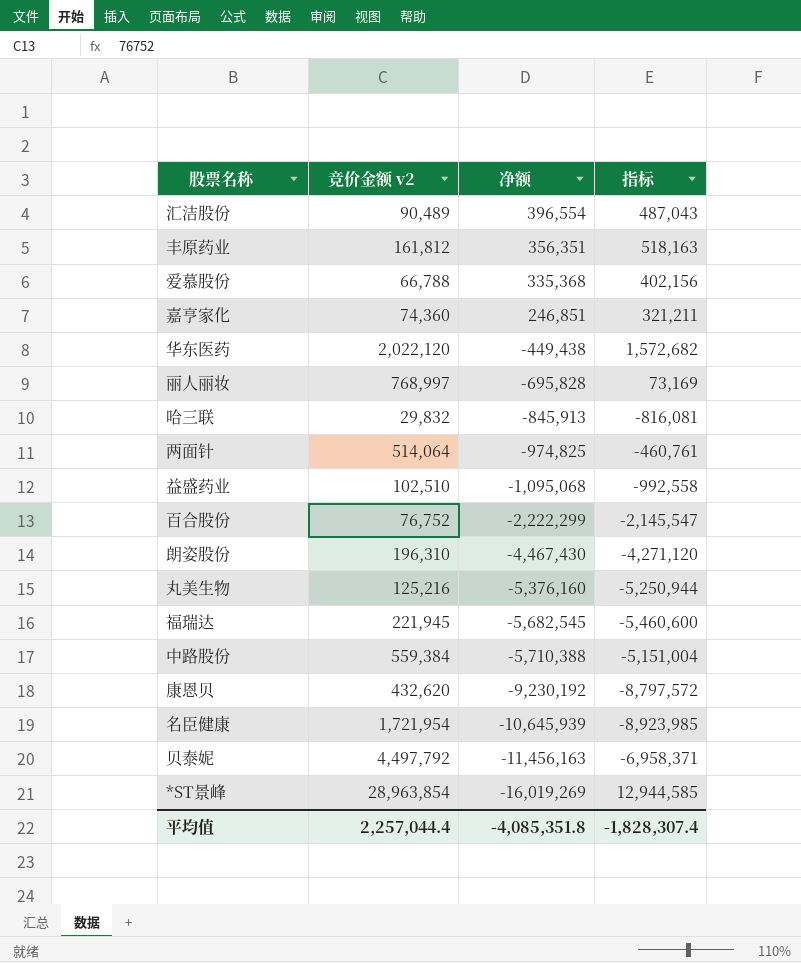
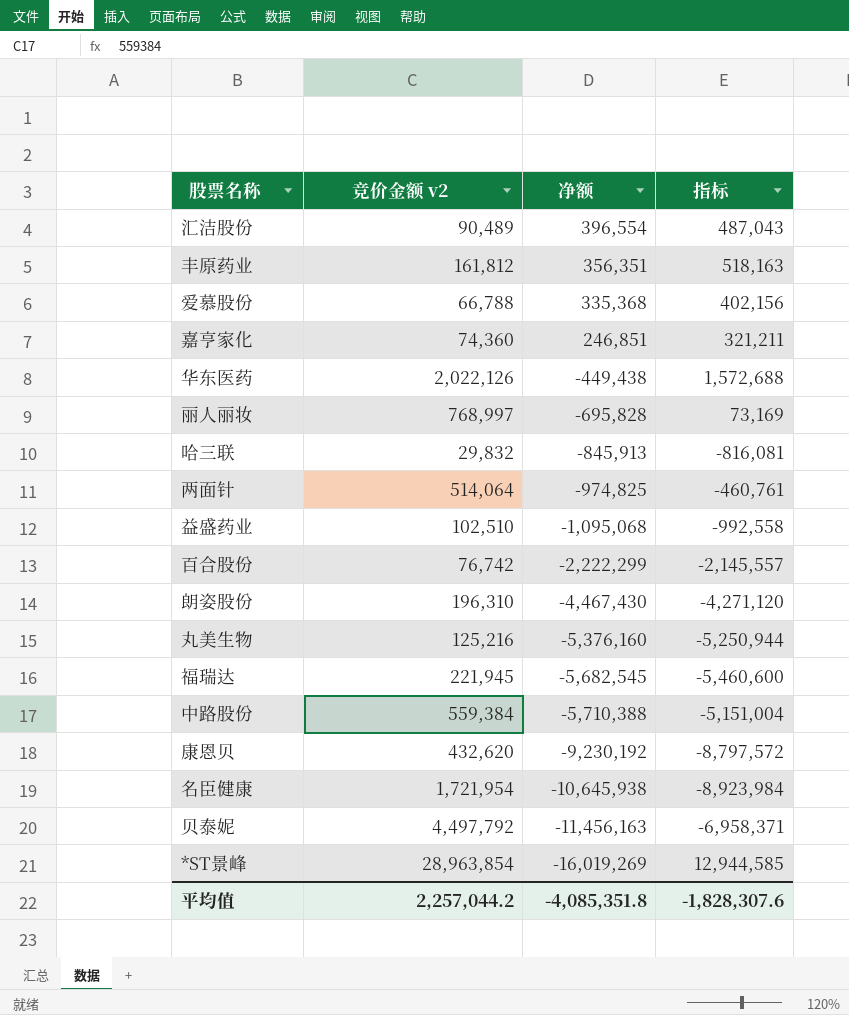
华东医药 | 竞价金额 v2: 2,022,120 -> 2,022,126
华东医药 | 指标: 1,572,682 -> 1,572,688
百合股份 | 竞价金额 v2: 76,752 -> 76,742
百合股份 | 指标: -2,145,547 -> -2,145,557
名臣健康 | 净额: -10,645,939 -> -10,645,938
名臣健康 | 指标: -8,923,985 -> -8,923,984
平均值 | 竞价金额 v2: 2,257,044.4 -> 2,257,044.2
平均值 | 指标: -1,828,307.4 -> -1,828,307.6

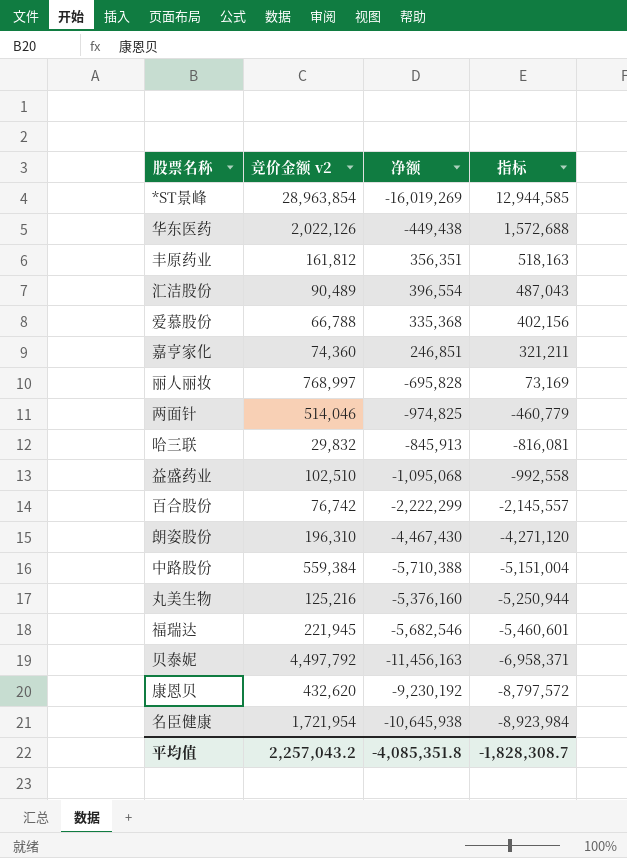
row order: 净额 descending -> 指标 descending
两面针 | 竞价金额 v2: 514,064 -> 514,046
两面针 | 指标: -460,761 -> -460,779
福瑞达 | 净额: -5,682,545 -> -5,682,546
福瑞达 | 指标: -5,460,600 -> -5,460,601
平均值 | 竞价金额 v2: 2,257,044.2 -> 2,257,043.2
平均值 | 指标: -1,828,307.6 -> -1,828,308.7

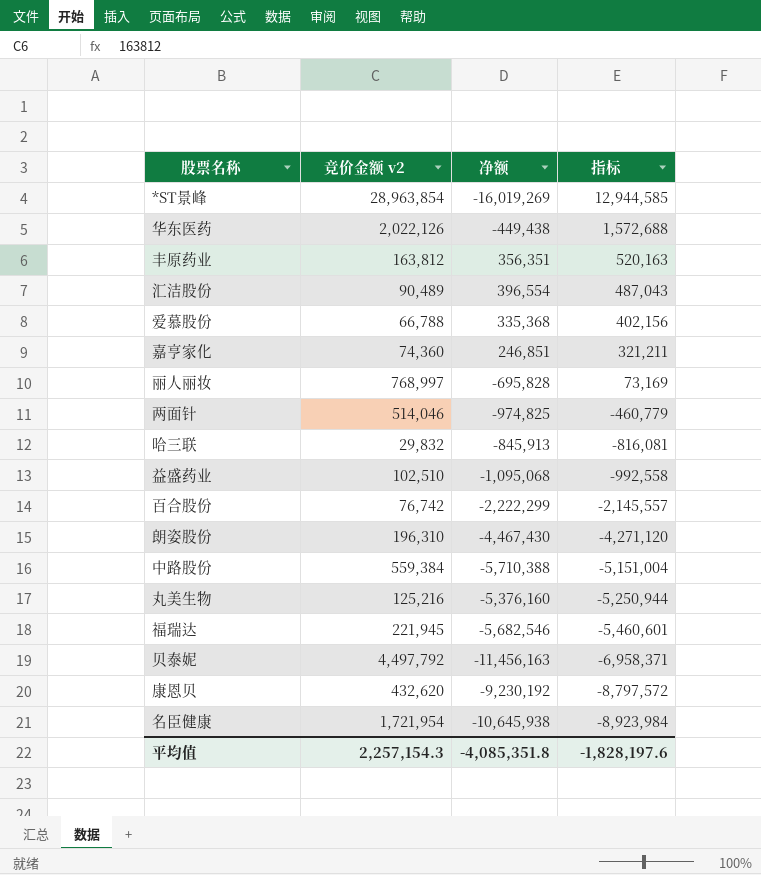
丰原药业 | 竞价金额 v2: 161,812 -> 163,812
丰原药业 | 指标: 518,163 -> 520,163
平均值 | 竞价金额 v2: 2,257,043.2 -> 2,257,154.3
平均值 | 指标: -1,828,308.7 -> -1,828,197.6

